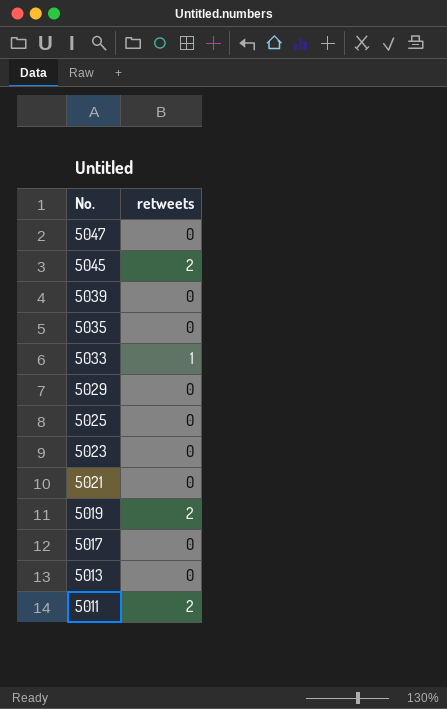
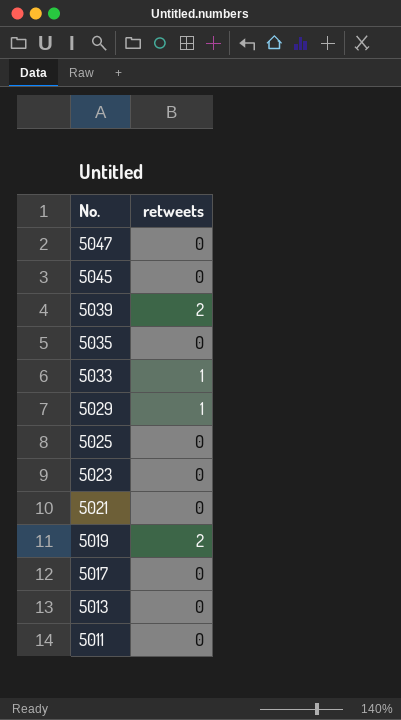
5045 | retweets: 2 -> 0
5039 | retweets: 0 -> 2
5029 | retweets: 0 -> 1
5011 | retweets: 2 -> 0

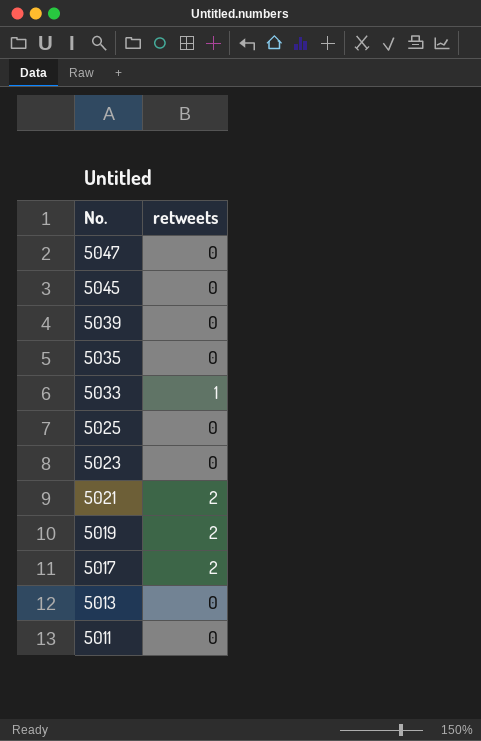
row 5029: 1 -> none
5039 | retweets: 2 -> 0
5021 | retweets: 0 -> 2
5017 | retweets: 0 -> 2

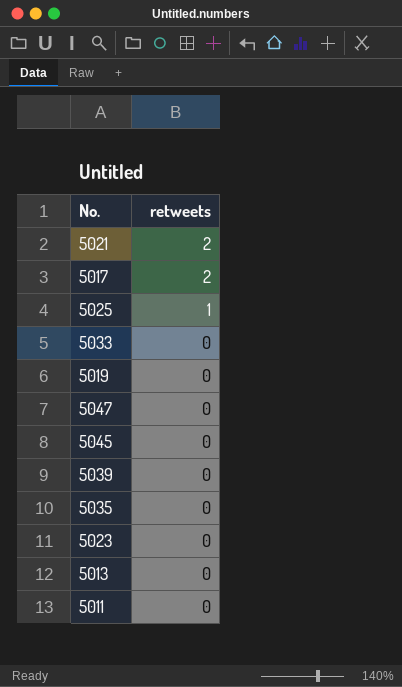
row order: No. descending -> retweets descending
5025 | retweets: 0 -> 1
5033 | retweets: 1 -> 0
5019 | retweets: 2 -> 0

